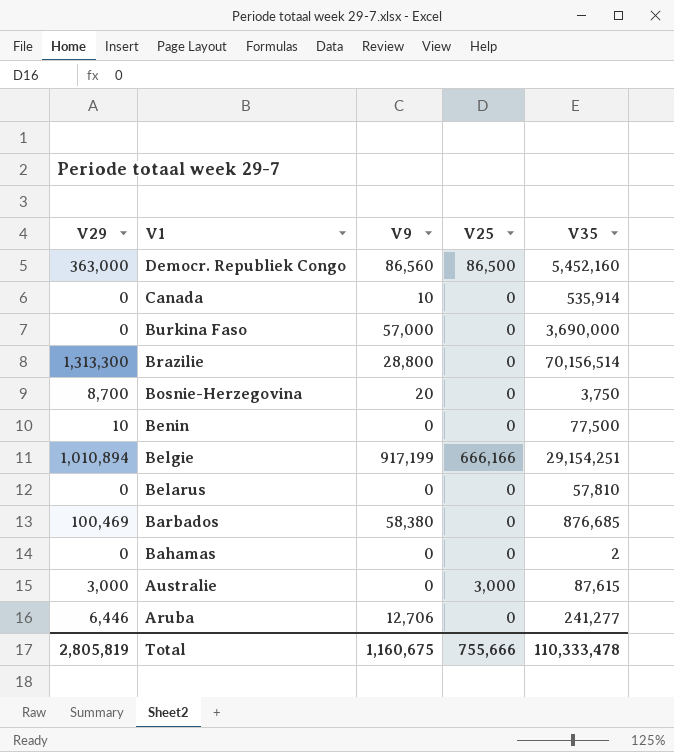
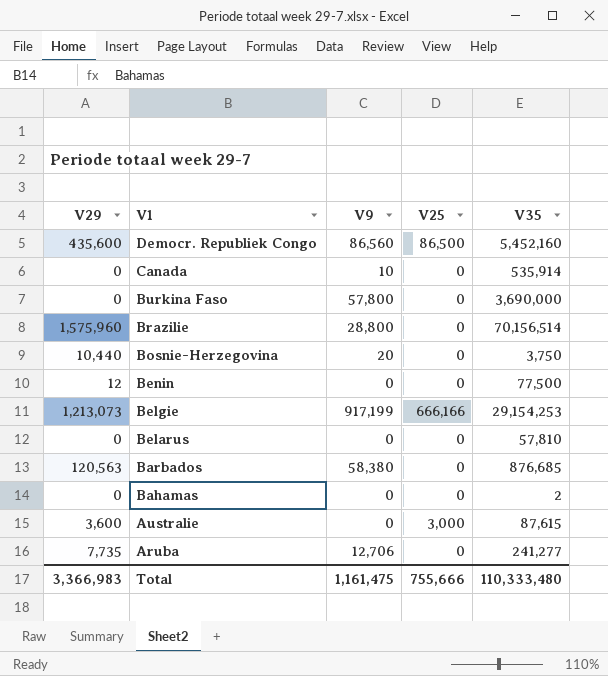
Democr. Republiek Congo | V29: 363,000 -> 435,600
Burkina Faso | V9: 57,000 -> 57,800
Brazilie | V29: 1,313,300 -> 1,575,960
Bosnie-Herzegovina | V29: 8,700 -> 10,440
Benin | V29: 10 -> 12
Belgie | V29: 1,010,894 -> 1,213,073
Belgie | V35: 29,154,251 -> 29,154,253
Barbados | V29: 100,469 -> 120,563
Australie | V29: 3,000 -> 3,600
Aruba | V29: 6,446 -> 7,735
Total | V29: 2,805,819 -> 3,366,983
Total | V9: 1,160,675 -> 1,161,475
Total | V35: 110,333,478 -> 110,333,480

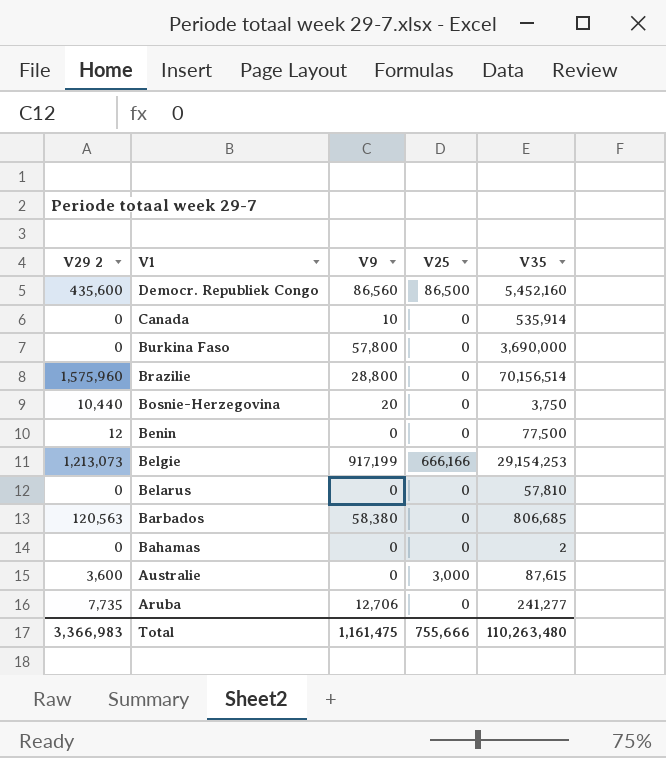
column name: V29 -> V29 2
Barbados | V35: 876,685 -> 806,685
Total | V35: 110,333,480 -> 110,263,480

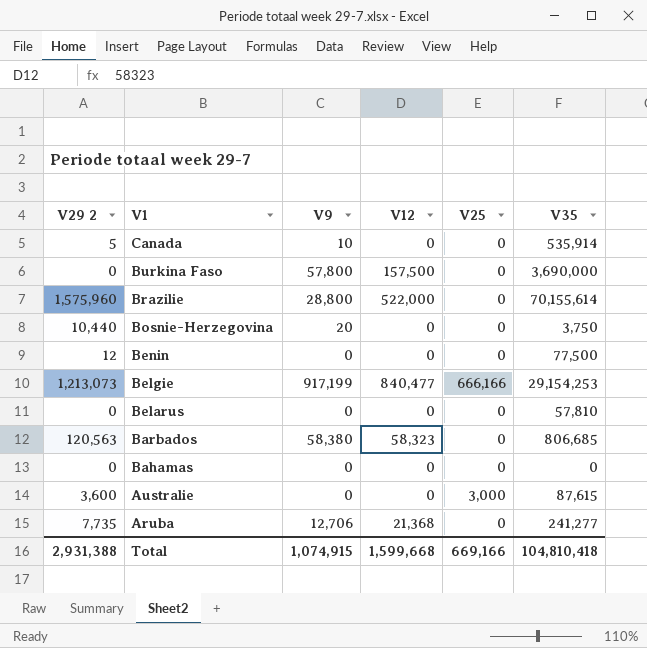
column V12 | position: none -> 4
row Democr. Republiek Congo: 435,600 | 86,560 | 86,500 | 5,452,160 -> none
Canada | V29 2: 0 -> 5
Brazilie | V35: 70,156,514 -> 70,155,614
Bahamas | V35: 2 -> 0
Total | V29 2: 3,366,983 -> 2,931,388
Total | V9: 1,161,475 -> 1,074,915
Total | V25: 755,666 -> 669,166
Total | V35: 110,263,480 -> 104,810,418

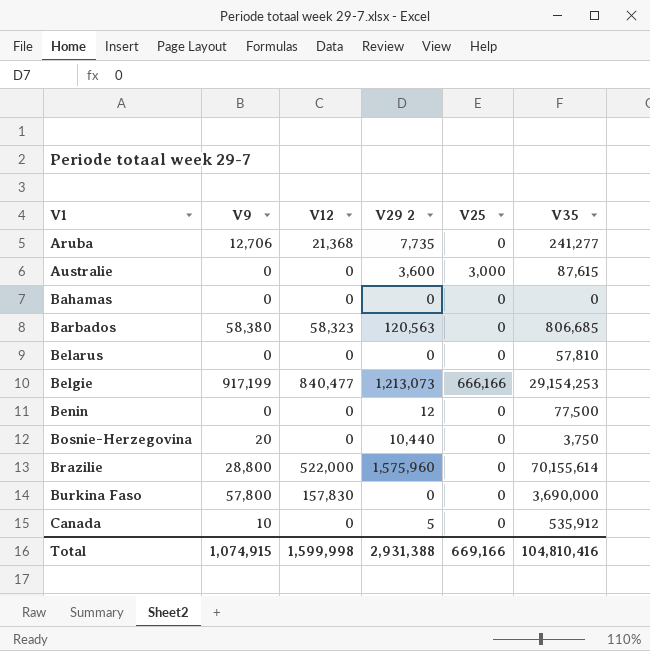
row order: V1 descending -> V1 ascending
column V29 2 | position: 1 -> 4
Burkina Faso | V12: 157,500 -> 157,830
Canada | V35: 535,914 -> 535,912
Total | V12: 1,599,668 -> 1,599,998
Total | V35: 104,810,418 -> 104,810,416

